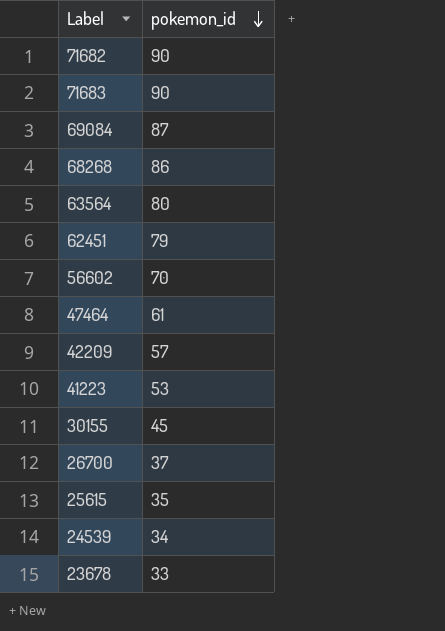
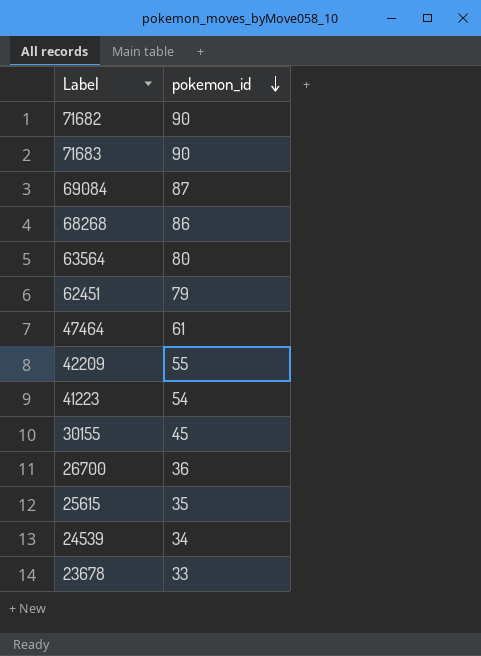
row 56602: 70 -> none
42209 | pokemon_id: 57 -> 55
41223 | pokemon_id: 53 -> 54
26700 | pokemon_id: 37 -> 36

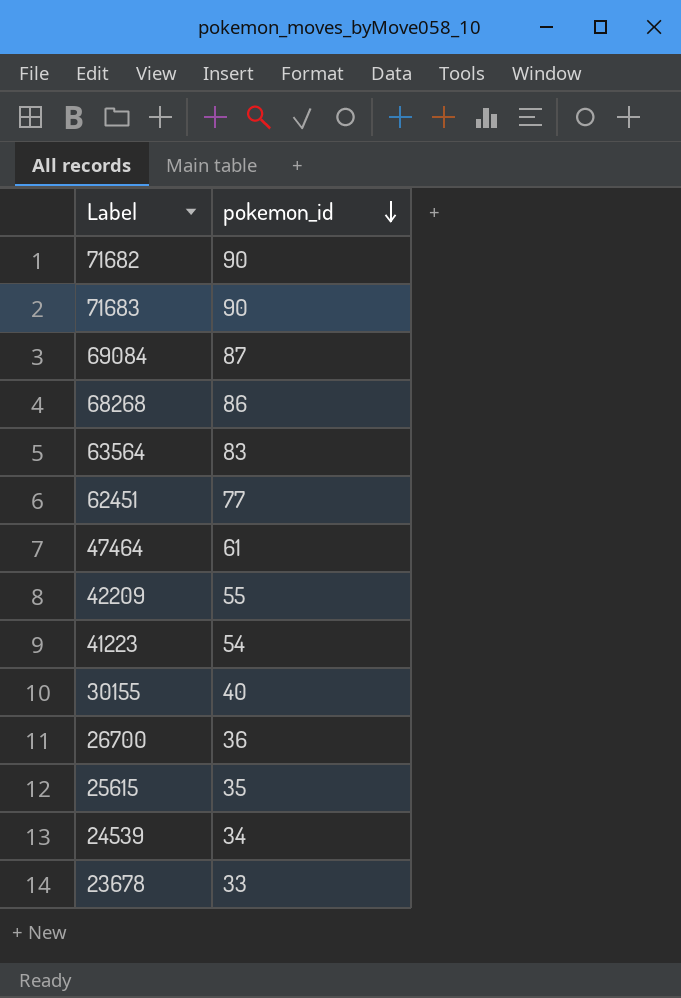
63564 | pokemon_id: 80 -> 83
62451 | pokemon_id: 79 -> 77
30155 | pokemon_id: 45 -> 40

